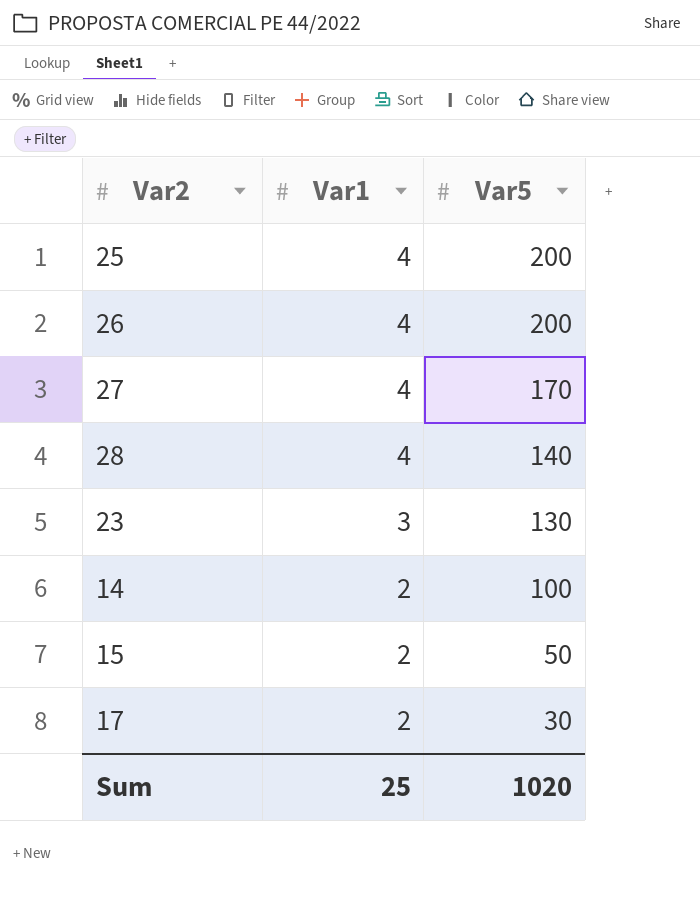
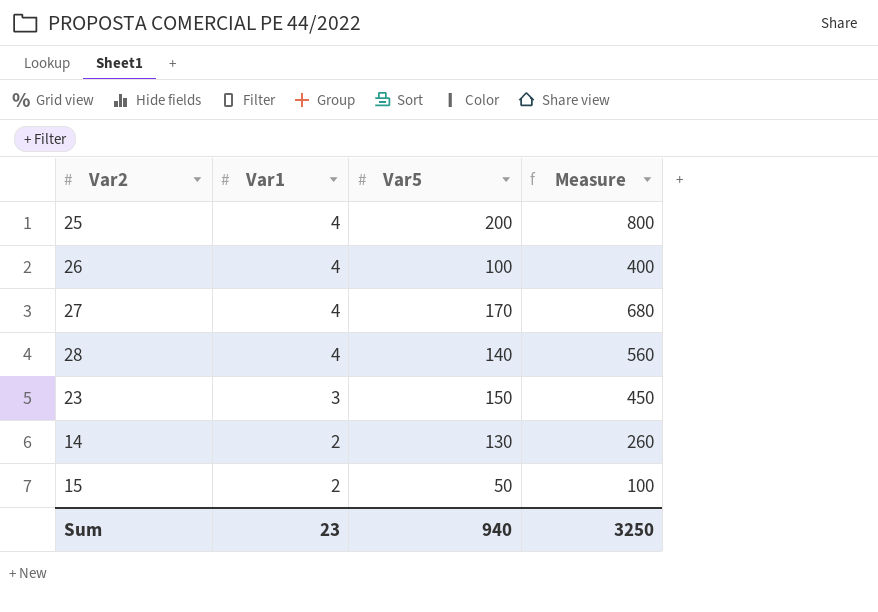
column Measure | formula: none -> [Var1] * [Var5]
row 17: 2 | 30 -> none
26 | Var5: 200 -> 100
23 | Var5: 130 -> 150
14 | Var5: 100 -> 130
Sum | Var1: 25 -> 23
Sum | Var5: 1020 -> 940

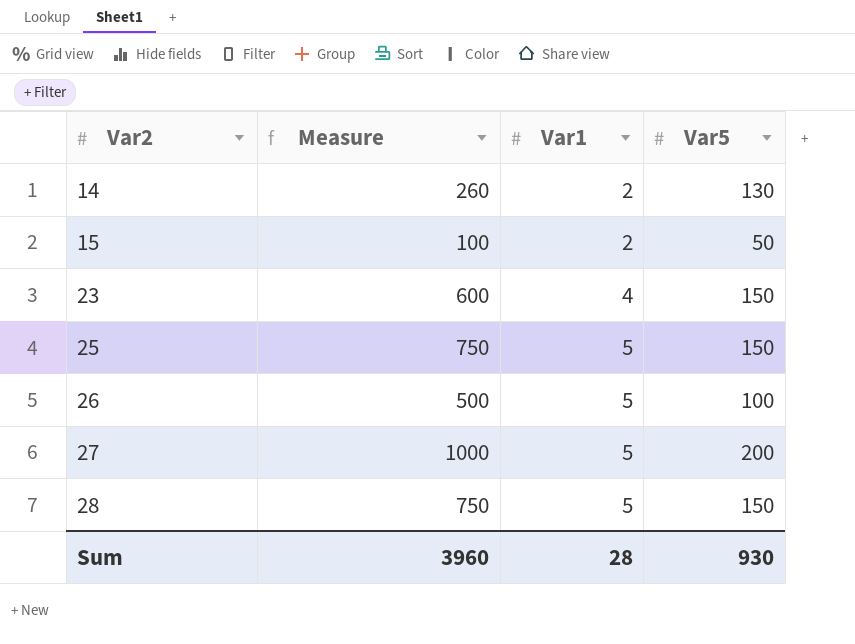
row order: Var1 descending -> Var2 ascending
column Measure | position: 4 -> 2
23 | Measure: 450 -> 600
23 | Var1: 3 -> 4
25 | Measure: 800 -> 750
25 | Var1: 4 -> 5
25 | Var5: 200 -> 150
26 | Measure: 400 -> 500
26 | Var1: 4 -> 5
27 | Measure: 680 -> 1000
27 | Var1: 4 -> 5
27 | Var5: 170 -> 200
28 | Measure: 560 -> 750
28 | Var1: 4 -> 5
28 | Var5: 140 -> 150
Sum | Measure: 3250 -> 3960
Sum | Var1: 23 -> 28
Sum | Var5: 940 -> 930

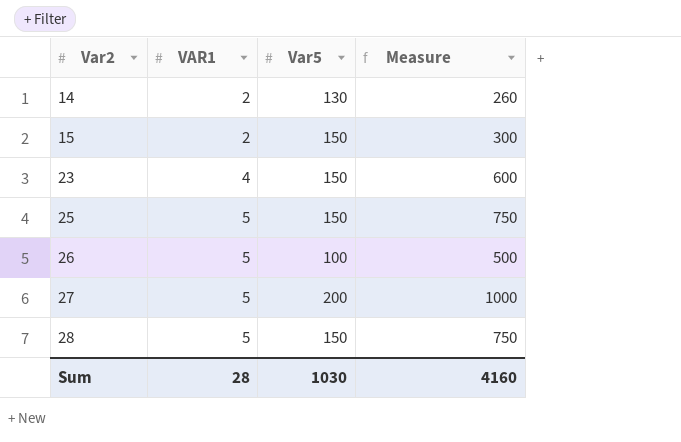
column name: Var1 -> VAR1
column Measure | position: 2 -> 4
15 | Var5: 50 -> 150
15 | Measure: 100 -> 300
Sum | Var5: 930 -> 1030
Sum | Measure: 3960 -> 4160

